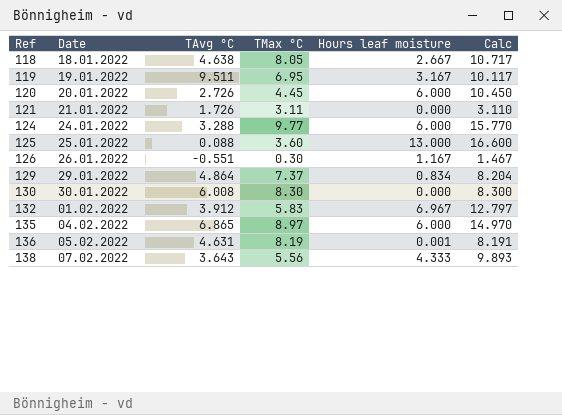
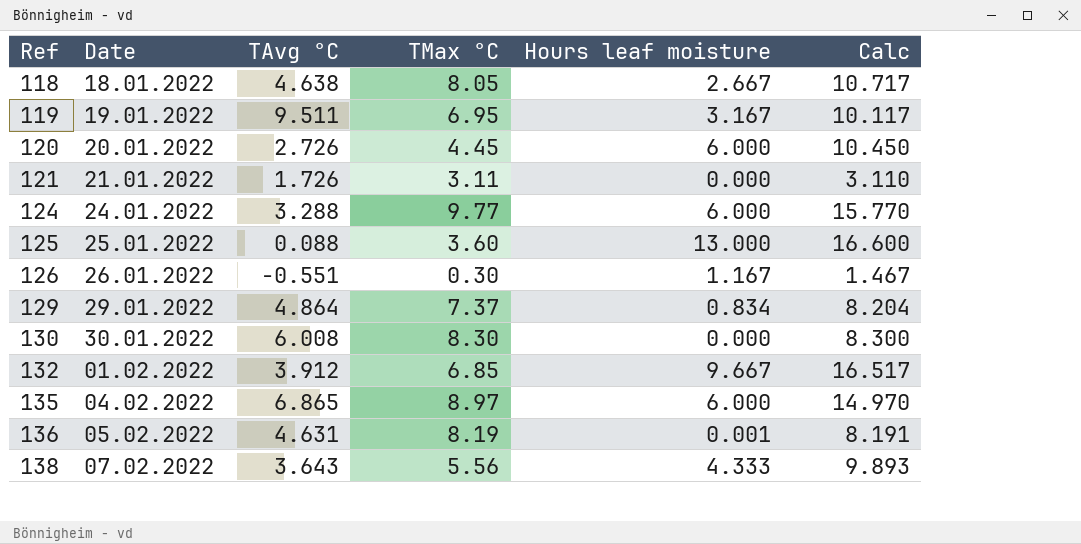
132 | TMax °C: 5.83 -> 6.85
132 | Hours leaf moisture: 6.967 -> 9.667
132 | Calc: 12.797 -> 16.517

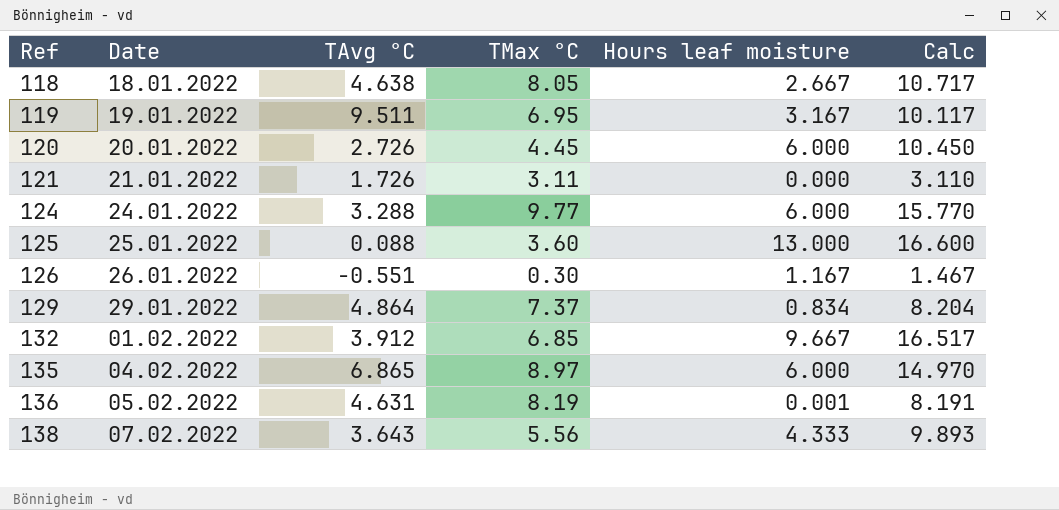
row 130: 30.01.2022 | 6.008 | 8.30 | 0.000 | 8.300 -> none

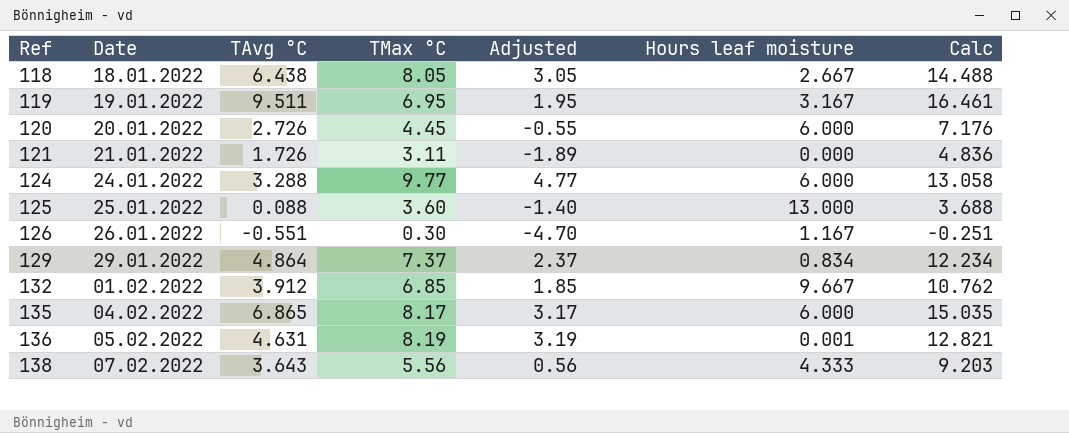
column Adjusted | formula: none -> [TMax °C] - 5
column Calc | formula: [TMax °C] + [Hours leaf moisture] -> [TAvg °C] + [TMax °C]
118 | TAvg °C: 4.638 -> 6.438
135 | TMax °C: 8.97 -> 8.17

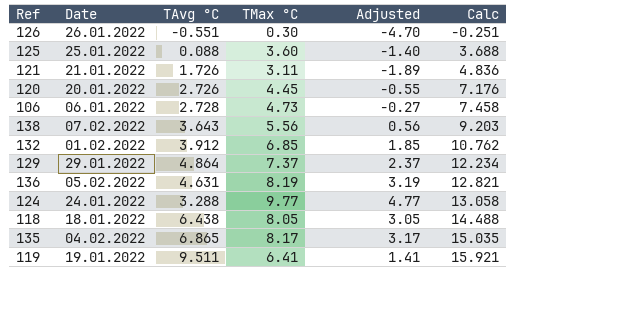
row order: Ref ascending -> Calc ascending
column Hours leaf moisture | position: 6 -> none
row 106: none -> 06.01.2022 | 2.728 | 4.73 | -0.27 | 7.458
119 | TMax °C: 6.95 -> 6.41
119 | Adjusted: 1.95 -> 1.41
119 | Calc: 16.461 -> 15.921

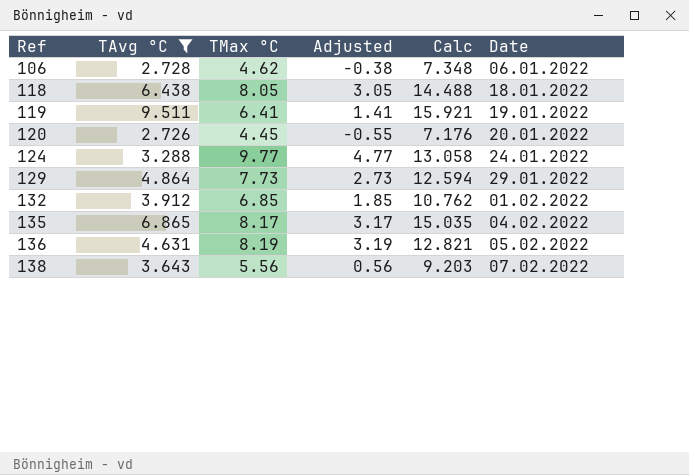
filter: none -> TAvg °C >= 2.726
row order: Calc ascending -> Ref ascending
column Date | position: 2 -> 6
106 | TMax °C: 4.73 -> 4.62
106 | Adjusted: -0.27 -> -0.38
106 | Calc: 7.458 -> 7.348
129 | TMax °C: 7.37 -> 7.73
129 | Adjusted: 2.37 -> 2.73
129 | Calc: 12.234 -> 12.594

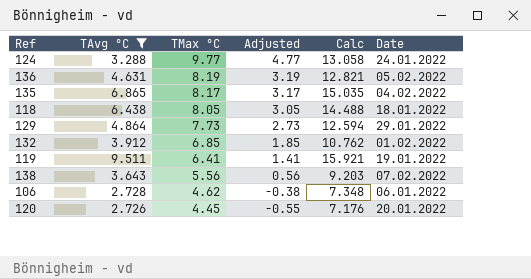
row order: Ref ascending -> TMax °C descending

